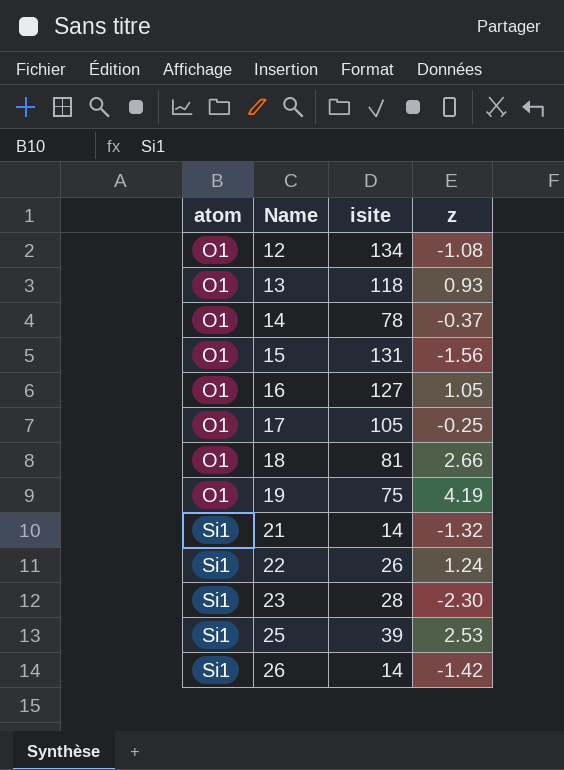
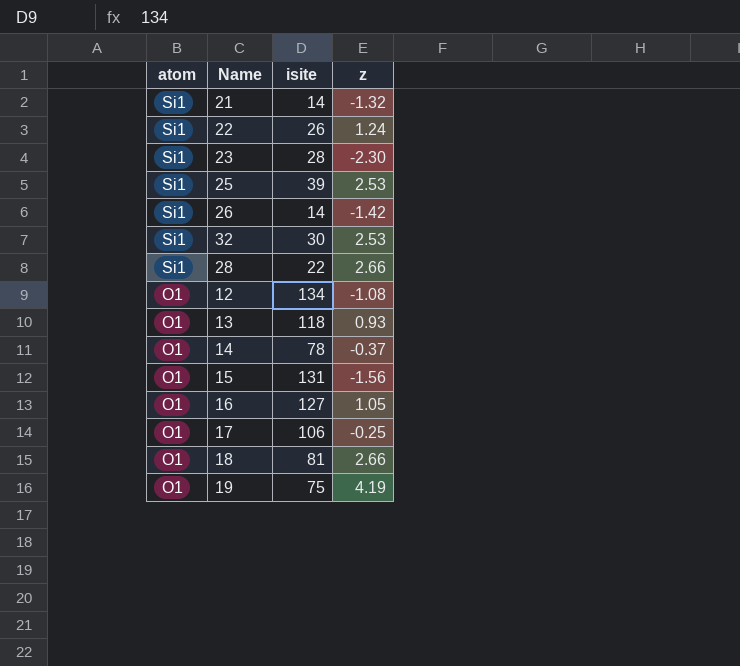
row order: atom ascending -> atom descending
row 32: none -> Si1 | 30 | 2.53
row 28: none -> Si1 | 22 | 2.66
17 | isite: 105 -> 106

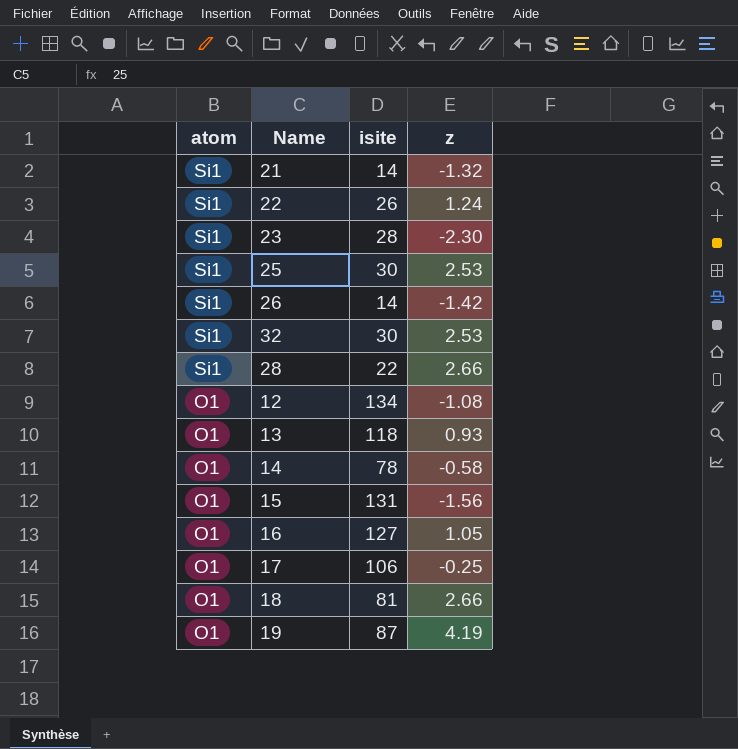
25 | isite: 39 -> 30
14 | z: -0.37 -> -0.58
19 | isite: 75 -> 87

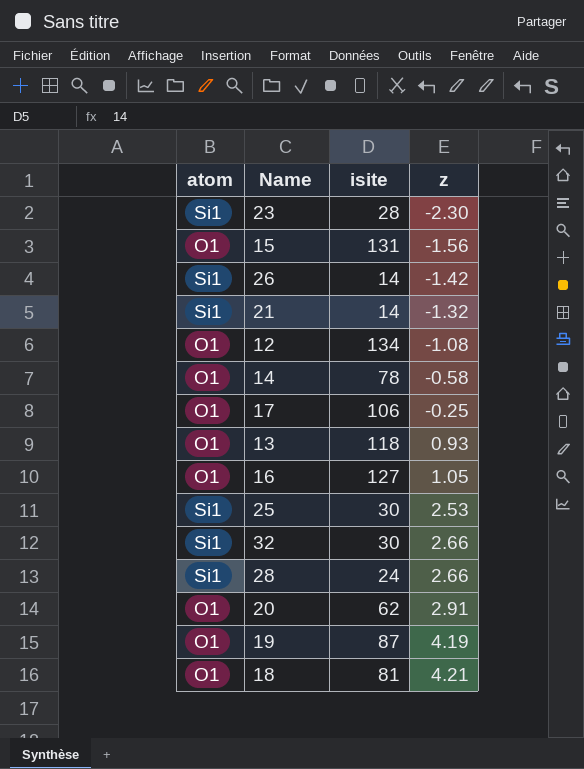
row order: atom descending -> z ascending
row 22: Si1 | 26 | 1.24 -> none
32 | z: 2.53 -> 2.66
28 | isite: 22 -> 24
row 20: none -> O1 | 62 | 2.91
18 | z: 2.66 -> 4.21

